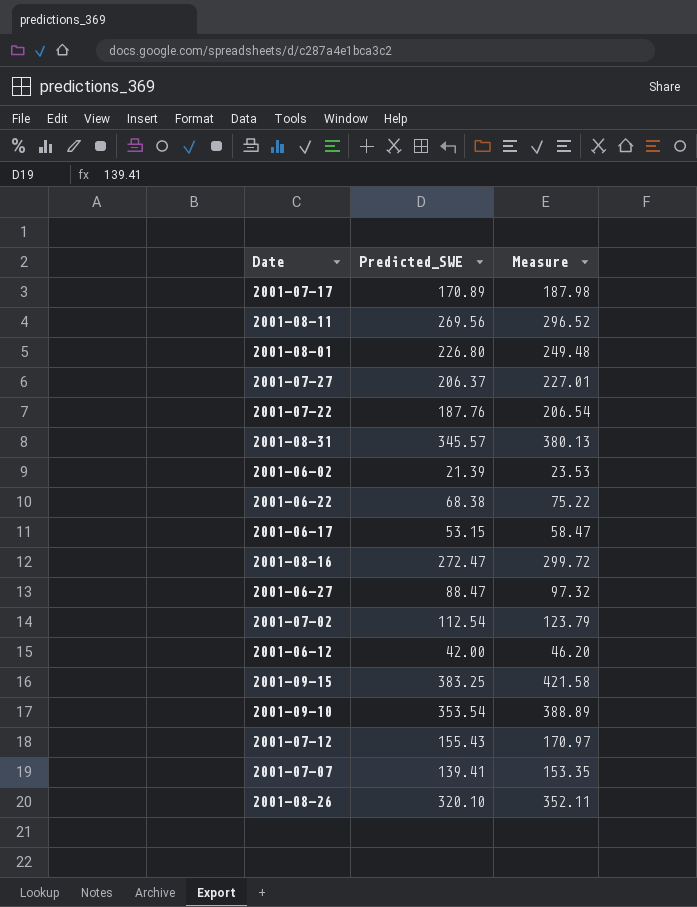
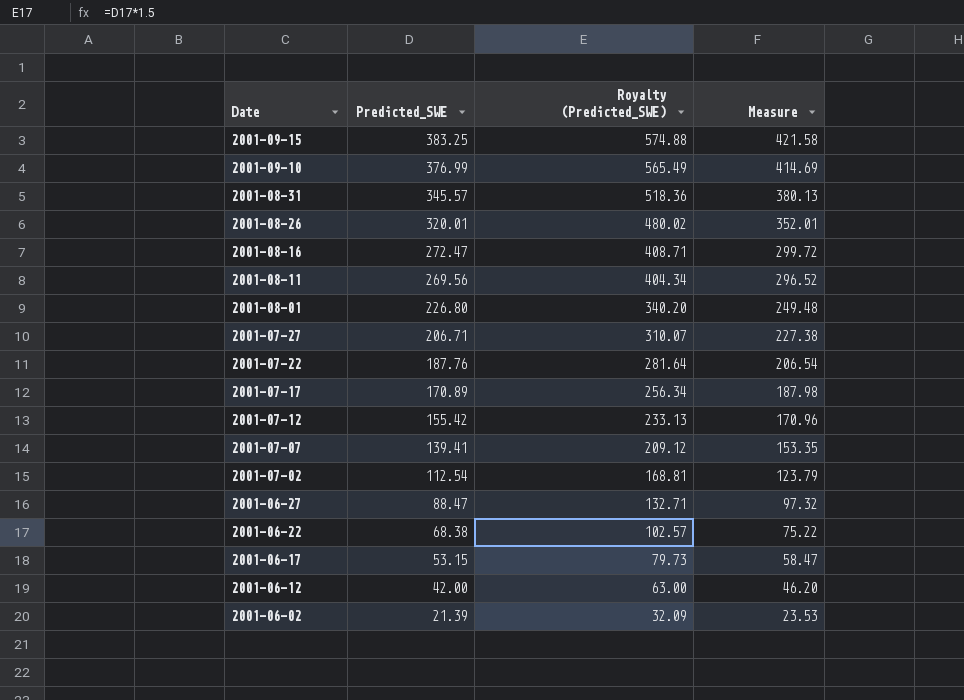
row order: none -> Date descending
column Royalty (Predicted_SWE) | formula: none -> [Predicted_SWE] * 1.5
2001-09-10 | Predicted_SWE: 353.54 -> 376.99
2001-09-10 | Measure: 388.89 -> 414.69
2001-08-26 | Predicted_SWE: 320.10 -> 320.01
2001-08-26 | Measure: 352.11 -> 352.01
2001-07-27 | Predicted_SWE: 206.37 -> 206.71
2001-07-27 | Measure: 227.01 -> 227.38
2001-07-12 | Predicted_SWE: 155.43 -> 155.42
2001-07-12 | Measure: 170.97 -> 170.96

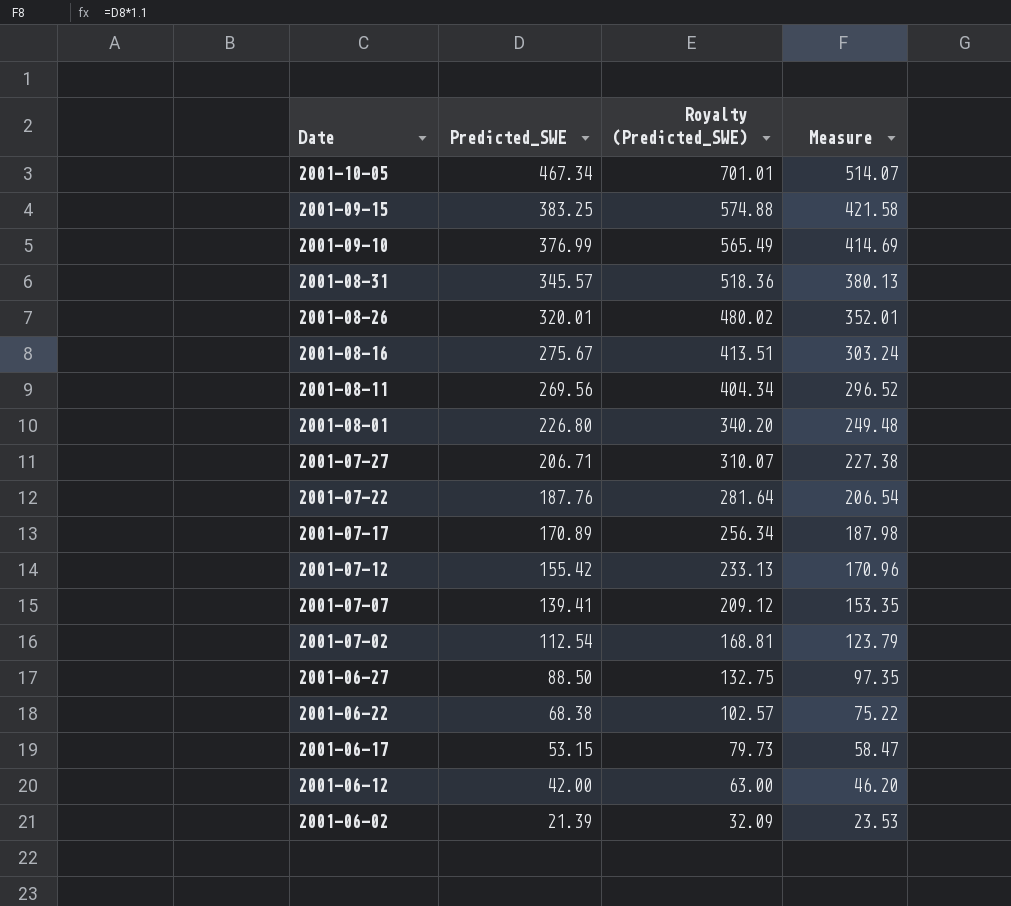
row 2001-10-05: none -> 467.34 | 701.01 | 514.07
2001-08-16 | Predicted_SWE: 272.47 -> 275.67
2001-08-16 | Royalty (Predicted_SWE): 408.71 -> 413.51
2001-08-16 | Measure: 299.72 -> 303.24
2001-06-27 | Predicted_SWE: 88.47 -> 88.50
2001-06-27 | Royalty (Predicted_SWE): 132.71 -> 132.75
2001-06-27 | Measure: 97.32 -> 97.35

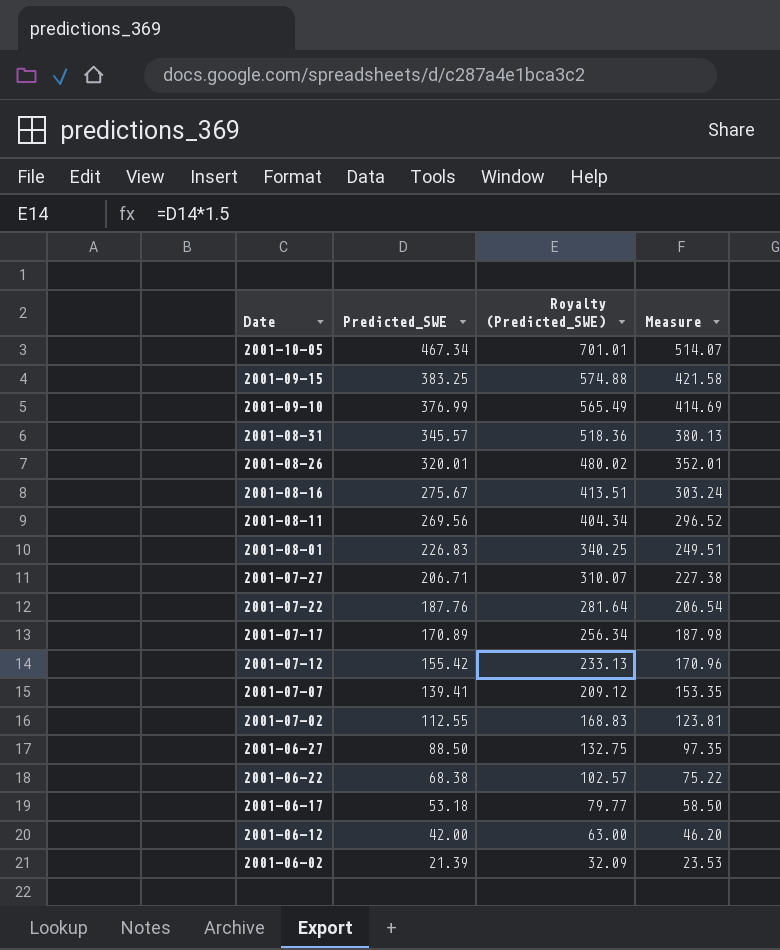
2001-08-01 | Predicted_SWE: 226.80 -> 226.83
2001-08-01 | Royalty (Predicted_SWE): 340.20 -> 340.25
2001-08-01 | Measure: 249.48 -> 249.51
2001-07-02 | Predicted_SWE: 112.54 -> 112.55
2001-07-02 | Royalty (Predicted_SWE): 168.81 -> 168.83
2001-07-02 | Measure: 123.79 -> 123.81
2001-06-17 | Predicted_SWE: 53.15 -> 53.18
2001-06-17 | Royalty (Predicted_SWE): 79.73 -> 79.77
2001-06-17 | Measure: 58.47 -> 58.50

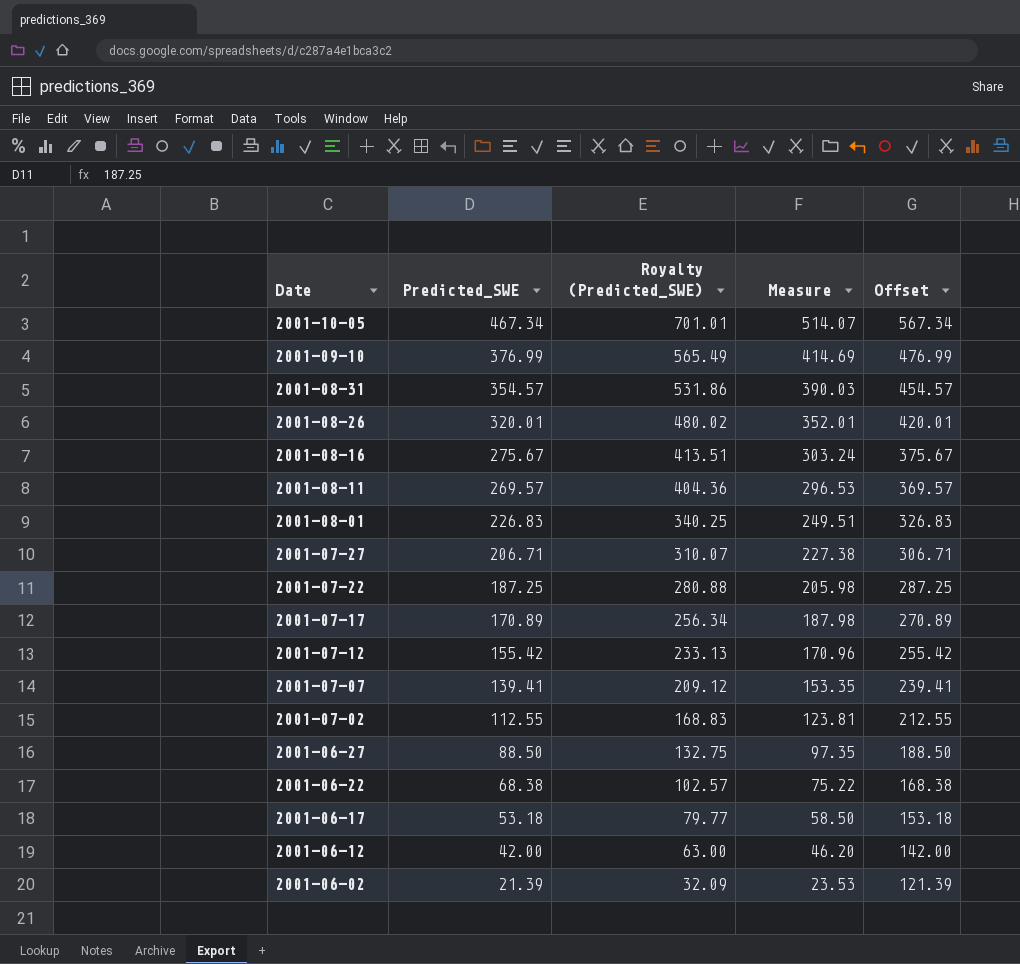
column Offset | formula: none -> [Predicted_SWE] + 100
row 2001-09-15: 383.25 | 574.88 | 421.58 -> none
2001-08-31 | Predicted_SWE: 345.57 -> 354.57
2001-08-31 | Royalty (Predicted_SWE): 518.36 -> 531.86
2001-08-31 | Measure: 380.13 -> 390.03
2001-08-11 | Predicted_SWE: 269.56 -> 269.57
2001-08-11 | Royalty (Predicted_SWE): 404.34 -> 404.36
2001-08-11 | Measure: 296.52 -> 296.53
2001-07-22 | Predicted_SWE: 187.76 -> 187.25
2001-07-22 | Royalty (Predicted_SWE): 281.64 -> 280.88
2001-07-22 | Measure: 206.54 -> 205.98

